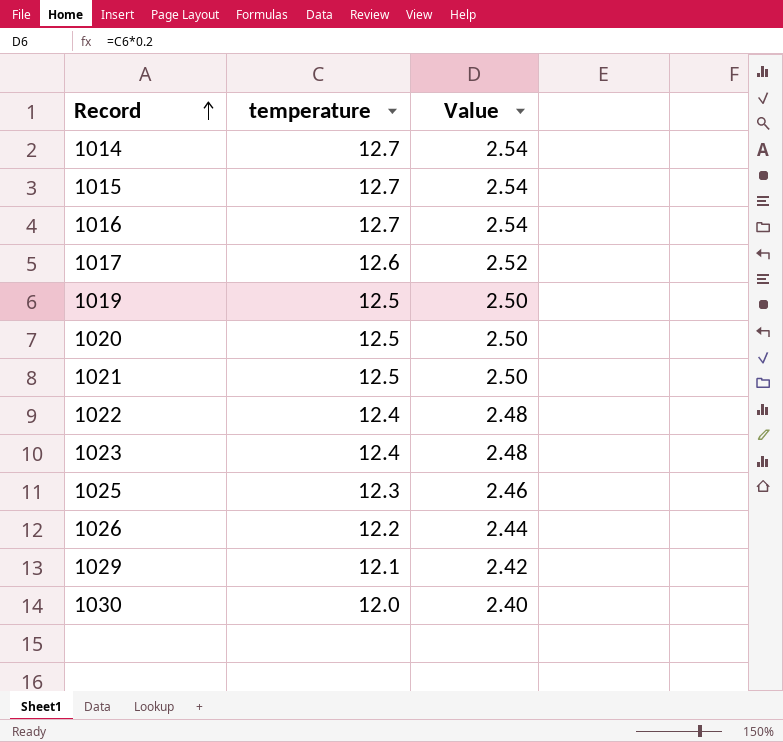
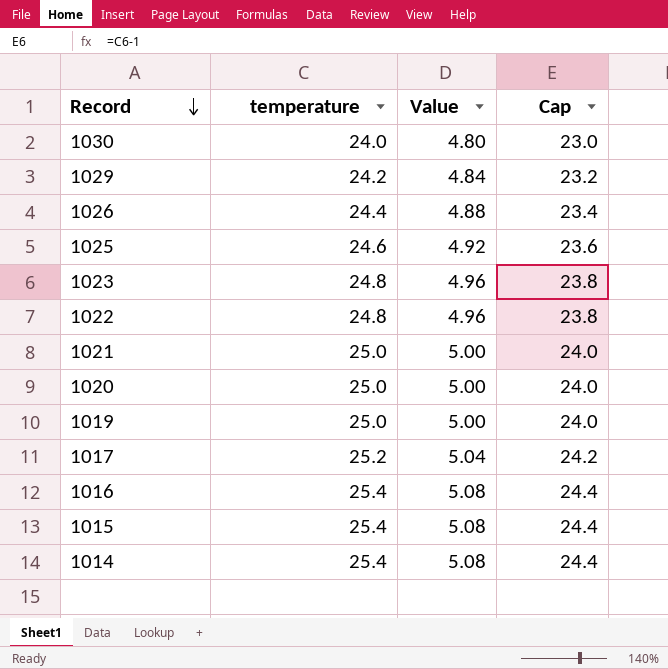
row order: Record ascending -> Record descending
column Cap | formula: none -> [temperature] - 1
1030 | temperature: 12.0 -> 24.0
1030 | Value: 2.40 -> 4.80
1029 | temperature: 12.1 -> 24.2
1029 | Value: 2.42 -> 4.84
1026 | temperature: 12.2 -> 24.4
1026 | Value: 2.44 -> 4.88
1025 | temperature: 12.3 -> 24.6
1025 | Value: 2.46 -> 4.92
1023 | temperature: 12.4 -> 24.8
1023 | Value: 2.48 -> 4.96
1022 | temperature: 12.4 -> 24.8
1022 | Value: 2.48 -> 4.96
1021 | temperature: 12.5 -> 25.0
1021 | Value: 2.50 -> 5.00
1020 | temperature: 12.5 -> 25.0
1020 | Value: 2.50 -> 5.00
1019 | temperature: 12.5 -> 25.0
1019 | Value: 2.50 -> 5.00
1017 | temperature: 12.6 -> 25.2
1017 | Value: 2.52 -> 5.04
1016 | temperature: 12.7 -> 25.4
1016 | Value: 2.54 -> 5.08
1015 | temperature: 12.7 -> 25.4
1015 | Value: 2.54 -> 5.08
1014 | temperature: 12.7 -> 25.4
1014 | Value: 2.54 -> 5.08

